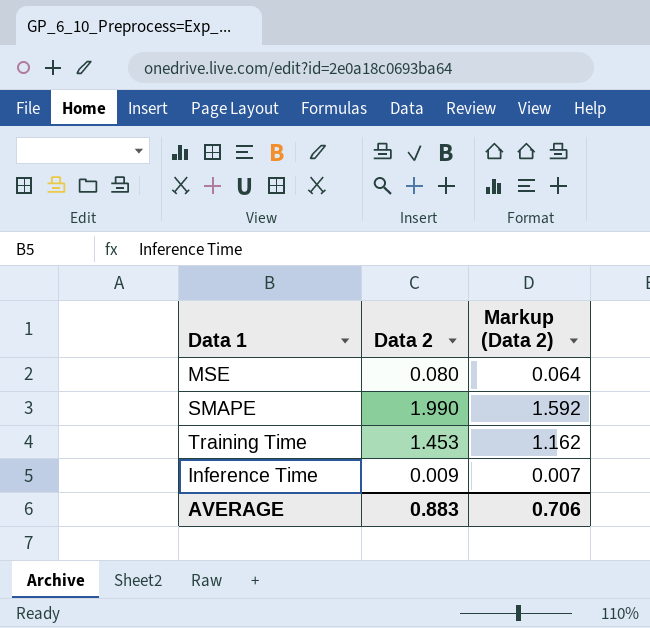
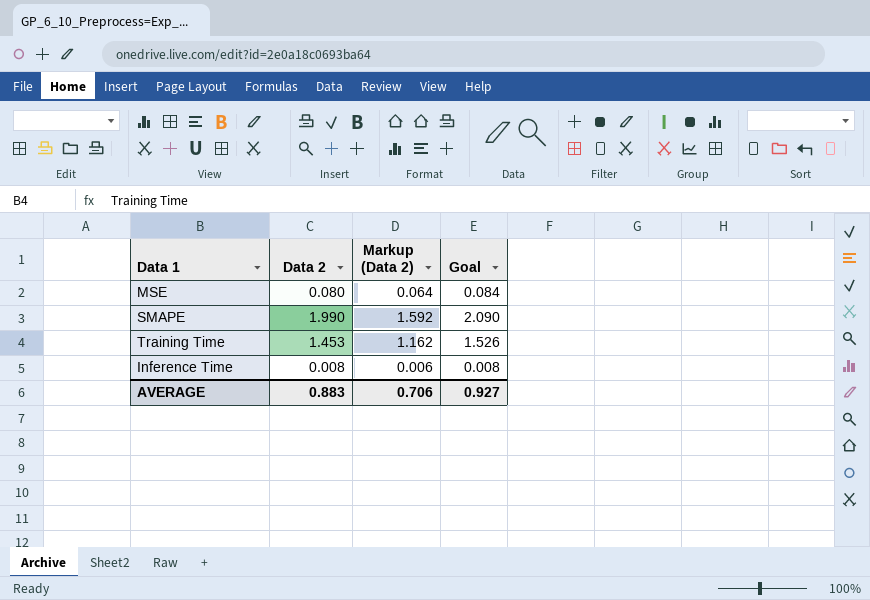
column Goal | formula: none -> [Data 2] * 1.05
Inference Time | Data 2: 0.009 -> 0.008
Inference Time | Markup (Data 2): 0.007 -> 0.006

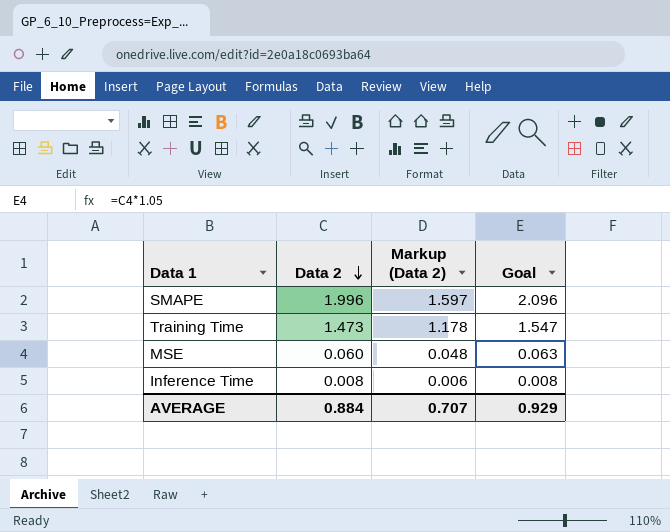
row order: none -> Data 2 descending
SMAPE | Data 2: 1.990 -> 1.996
SMAPE | Markup (Data 2): 1.592 -> 1.597
SMAPE | Goal: 2.090 -> 2.096
Training Time | Data 2: 1.453 -> 1.473
Training Time | Markup (Data 2): 1.162 -> 1.178
Training Time | Goal: 1.526 -> 1.547
MSE | Data 2: 0.080 -> 0.060
MSE | Markup (Data 2): 0.064 -> 0.048
MSE | Goal: 0.084 -> 0.063
AVERAGE | Data 2: 0.883 -> 0.884
AVERAGE | Markup (Data 2): 0.706 -> 0.707
AVERAGE | Goal: 0.927 -> 0.929

